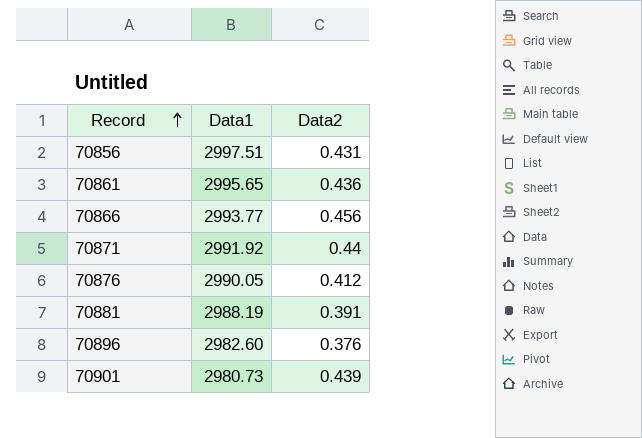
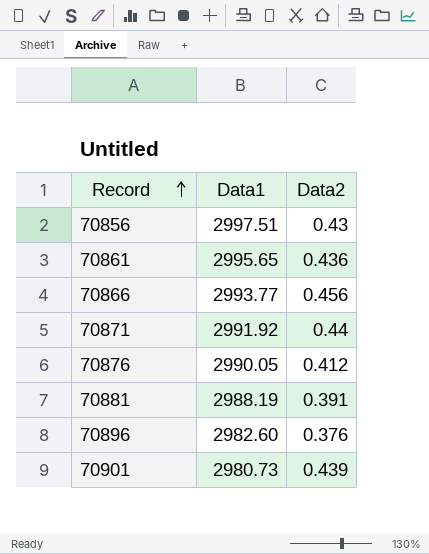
70856 | Data2: 0.431 -> 0.43

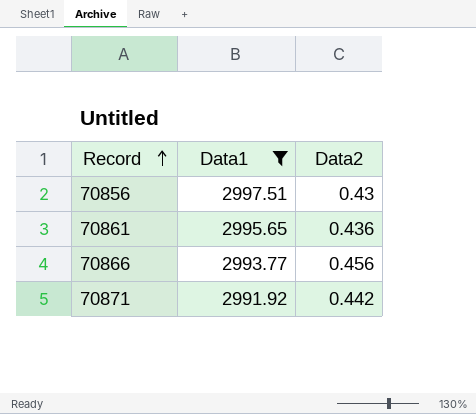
filter: none -> Data1 >= 2991.92
70871 | Data2: 0.44 -> 0.442

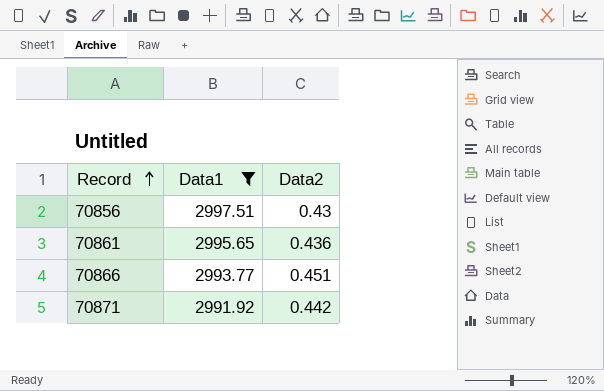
70866 | Data2: 0.456 -> 0.451

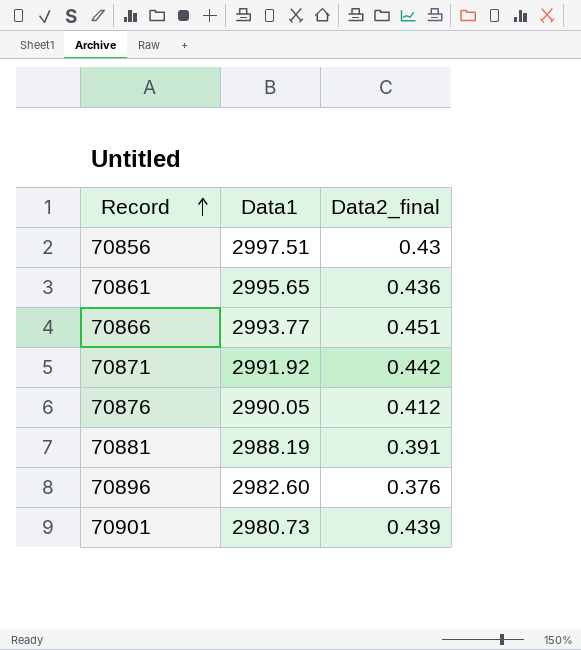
filter: Data1 >= 2991.92 -> none
column name: Data2 -> Data2_final

